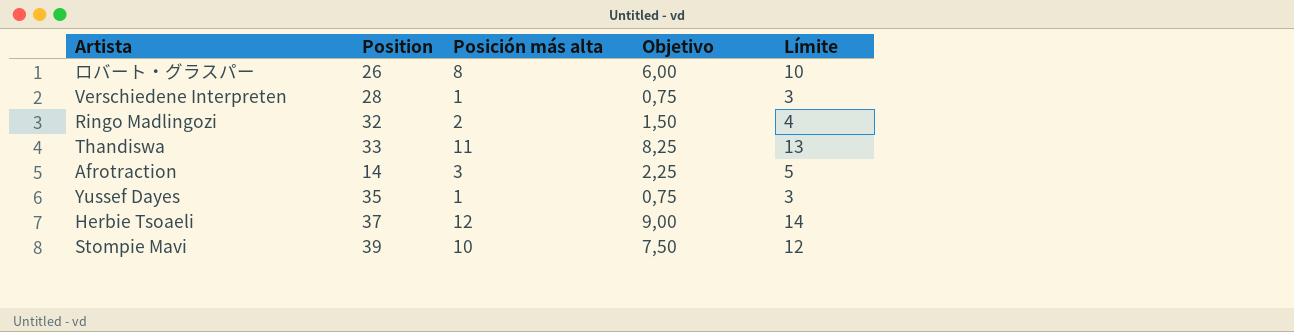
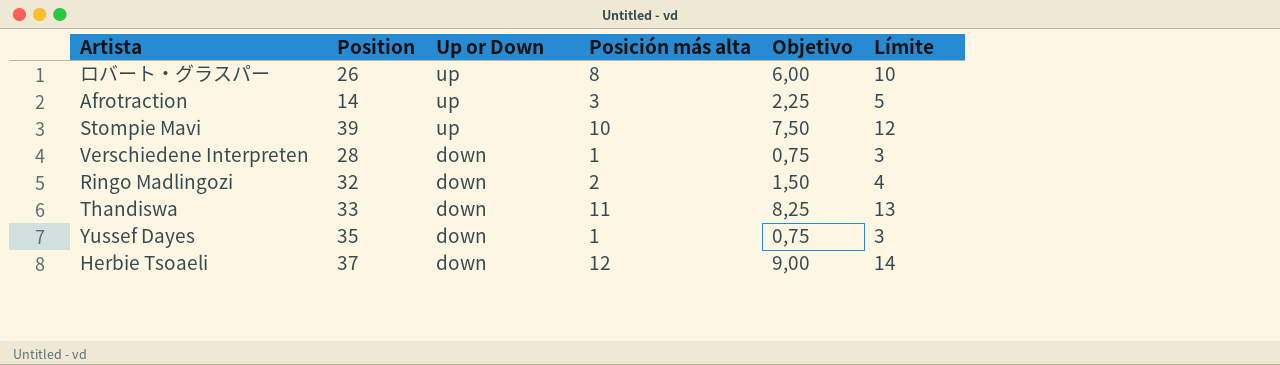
row order: none -> Up or Down descending
column Up or Down | position: none -> 3

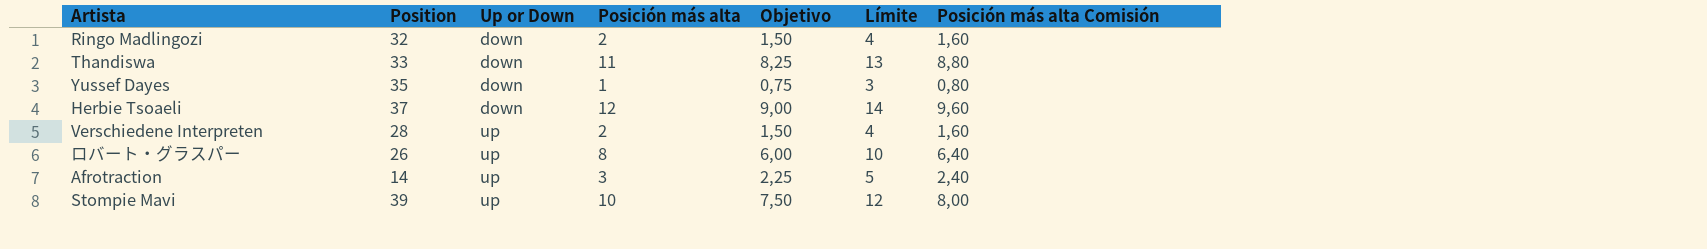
row order: Up or Down descending -> Up or Down ascending
column Posición más alta Comisión | formula: none -> [Posición más alta] * 0,8
Verschiedene Interpreten | Up or Down: down -> up
Verschiedene Interpreten | Posición más alta: 1 -> 2
Verschiedene Interpreten | Objetivo: 0,75 -> 1,50
Verschiedene Interpreten | Límite: 3 -> 4

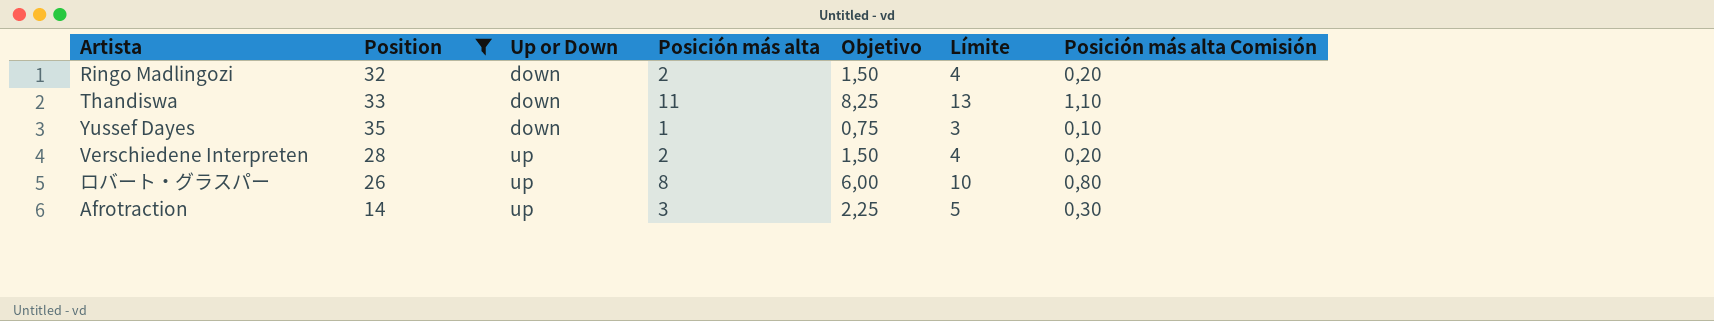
filter: none -> Position <= 35
column Posición más alta Comisión | formula: [Posición más alta] * 0,8 -> [Posición más alta] * 0,1

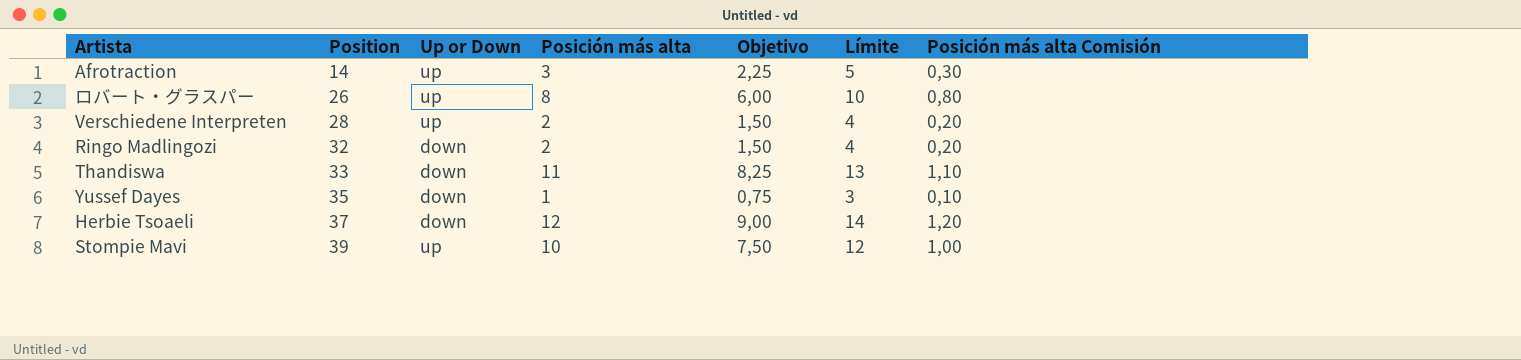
filter: Position <= 35 -> none
row order: Up or Down ascending -> Position ascending

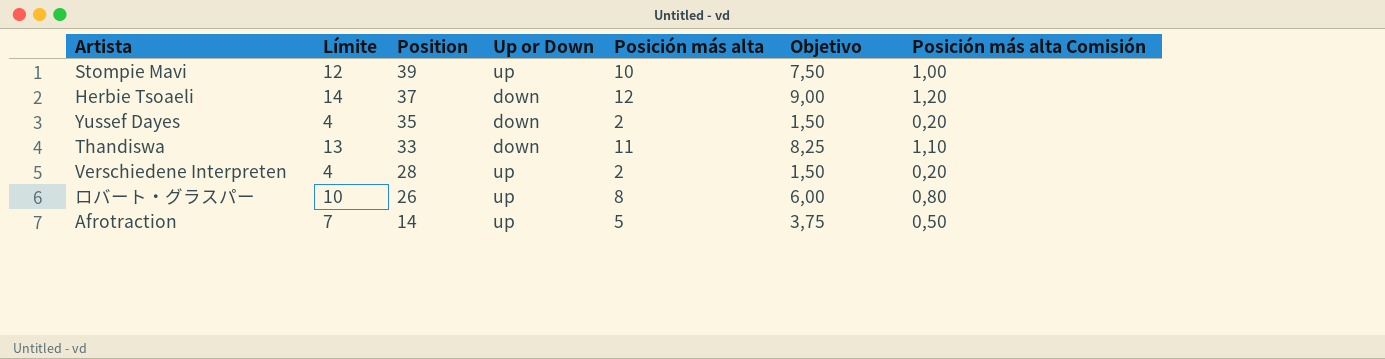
row order: Position ascending -> Position descending
column Límite | position: 6 -> 2
row Ringo Madlingozi: 32 | down | 2 | 1,50 | 4 | 0,20 -> none
Yussef Dayes | Límite: 3 -> 4
Yussef Dayes | Posición más alta: 1 -> 2
Yussef Dayes | Objetivo: 0,75 -> 1,50
Yussef Dayes | Posición más alta Comisión: 0,10 -> 0,20
Afrotraction | Límite: 5 -> 7
Afrotraction | Posición más alta: 3 -> 5
Afrotraction | Objetivo: 2,25 -> 3,75
Afrotraction | Posición más alta Comisión: 0,30 -> 0,50

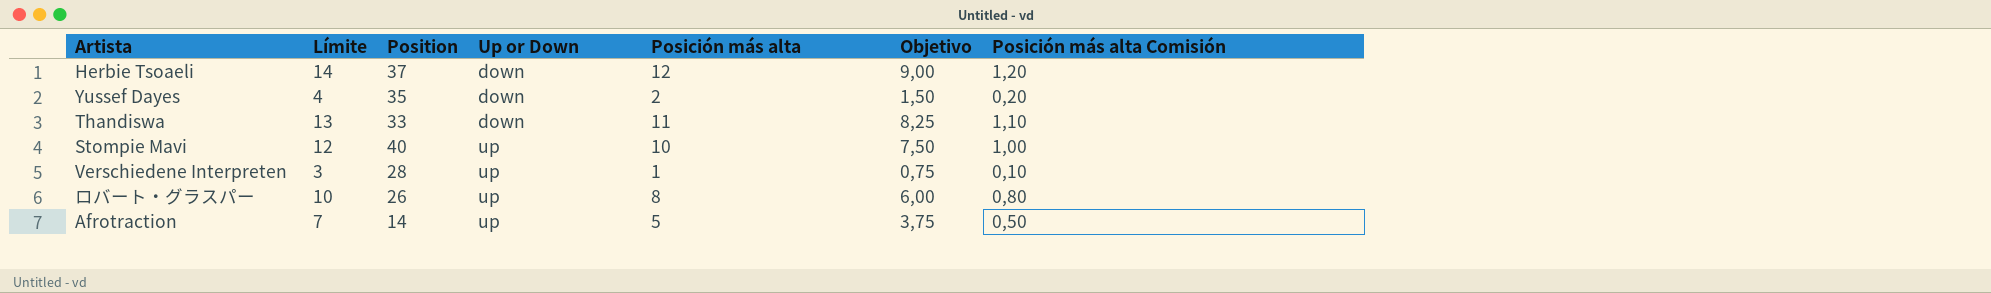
row order: Position descending -> Up or Down ascending
Stompie Mavi | Position: 39 -> 40
Verschiedene Interpreten | Límite: 4 -> 3
Verschiedene Interpreten | Posición más alta: 2 -> 1
Verschiedene Interpreten | Objetivo: 1,50 -> 0,75
Verschiedene Interpreten | Posición más alta Comisión: 0,20 -> 0,10

